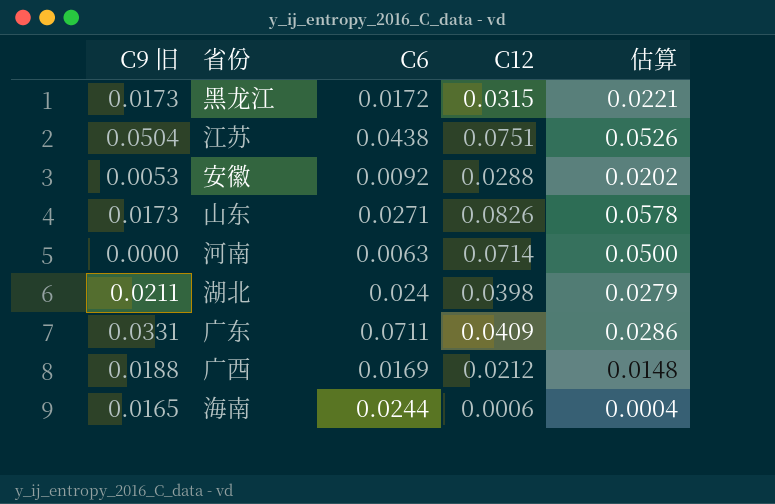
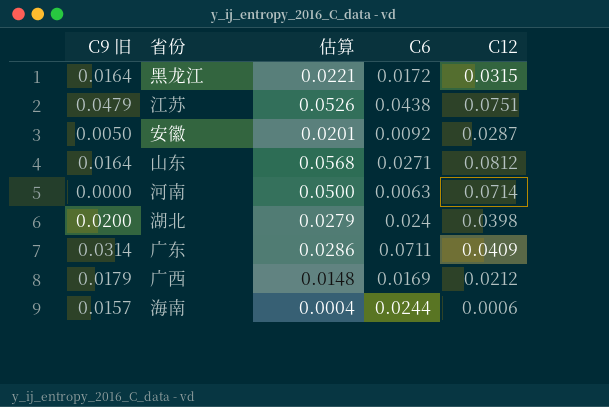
column 估算 | position: 5 -> 3
黑龙江 | C9 旧: 0.0173 -> 0.0164
江苏 | C9 旧: 0.0504 -> 0.0479
安徽 | C9 旧: 0.0053 -> 0.0050
安徽 | 估算: 0.0202 -> 0.0201
安徽 | C12: 0.0288 -> 0.0287
山东 | C9 旧: 0.0173 -> 0.0164
山东 | 估算: 0.0578 -> 0.0568
山东 | C12: 0.0826 -> 0.0812
湖北 | C9 旧: 0.0211 -> 0.0200
广东 | C9 旧: 0.0331 -> 0.0314
广西 | C9 旧: 0.0188 -> 0.0179
海南 | C9 旧: 0.0165 -> 0.0157

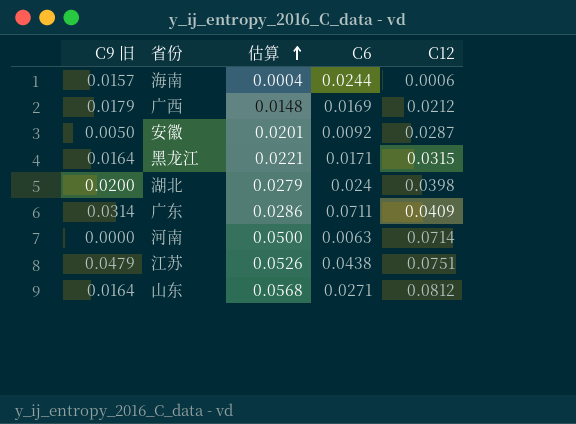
row order: none -> 估算 ascending
黑龙江 | C6: 0.0172 -> 0.0171

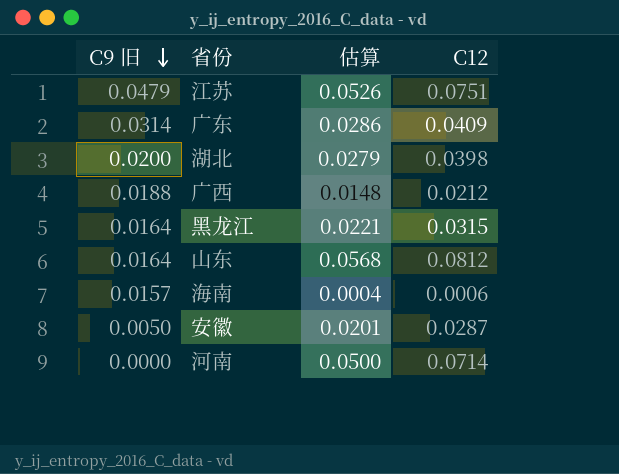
row order: 估算 ascending -> C9 旧 descending
column C6 | position: 4 -> none
广西 | C9 旧: 0.0179 -> 0.0188

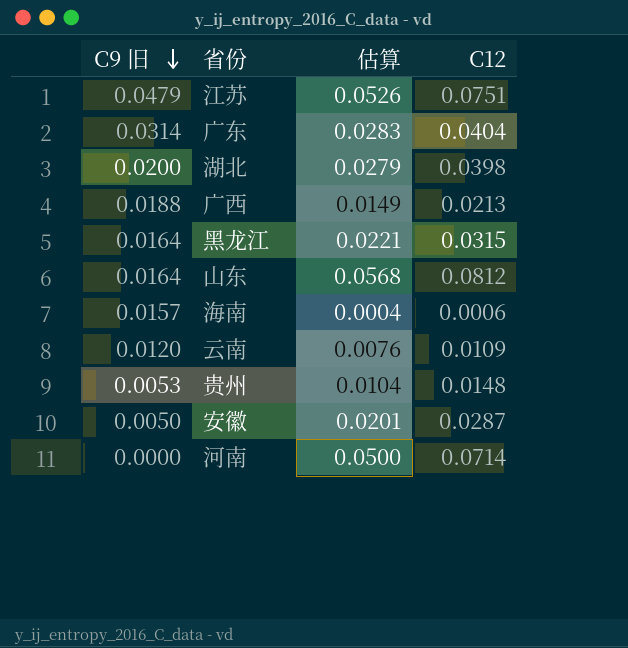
广东 | 估算: 0.0286 -> 0.0283
广东 | C12: 0.0409 -> 0.0404
广西 | 估算: 0.0148 -> 0.0149
广西 | C12: 0.0212 -> 0.0213
row 云南: none -> 0.0120 | 0.0076 | 0.0109
row 贵州: none -> 0.0053 | 0.0104 | 0.0148

